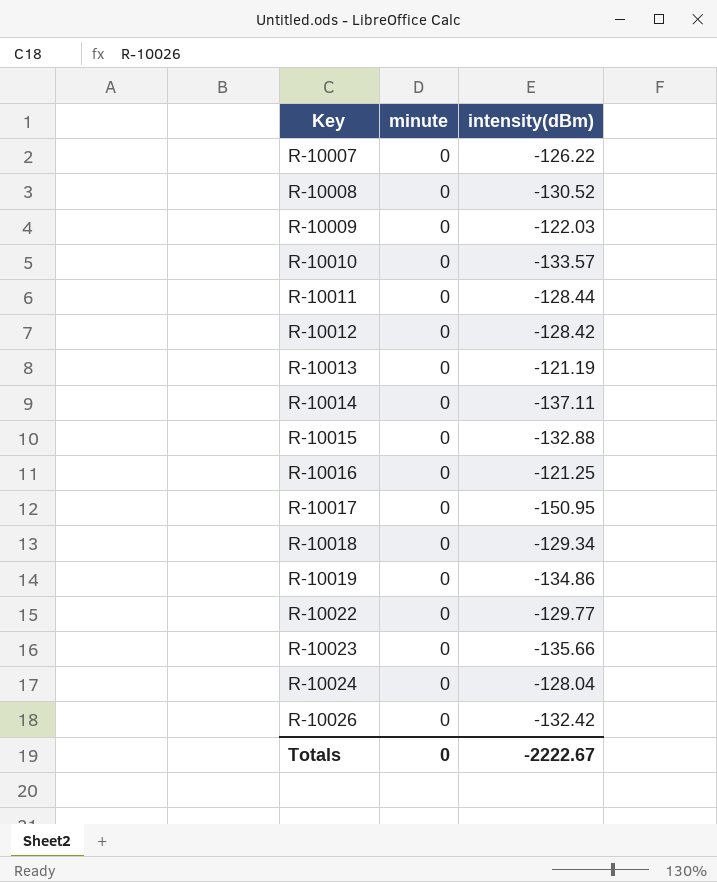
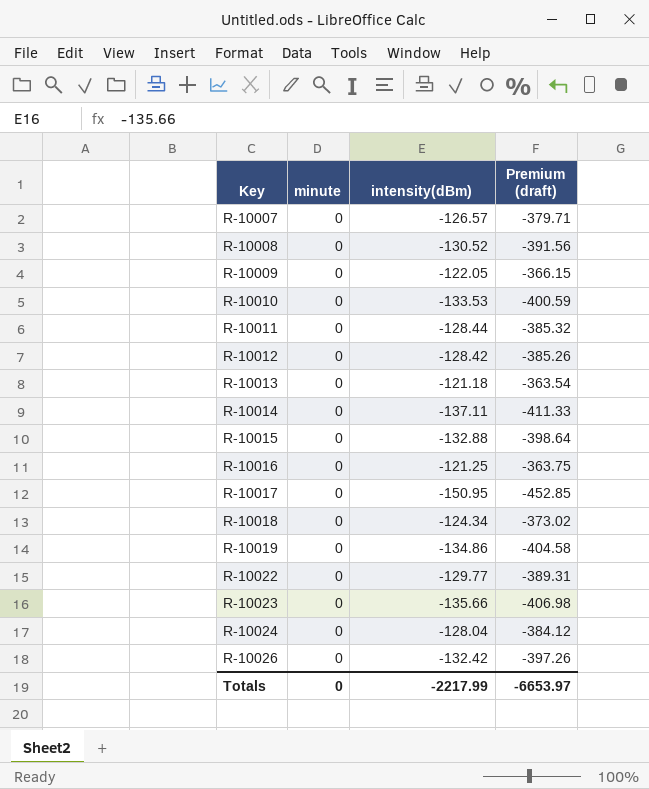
column Premium (draft) | formula: none -> [intensity(dBm)] * 3
R-10007 | intensity(dBm): -126.22 -> -126.57
R-10009 | intensity(dBm): -122.03 -> -122.05
R-10010 | intensity(dBm): -133.57 -> -133.53
R-10013 | intensity(dBm): -121.19 -> -121.18
R-10018 | intensity(dBm): -129.34 -> -124.34
Totals | intensity(dBm): -2222.67 -> -2217.99

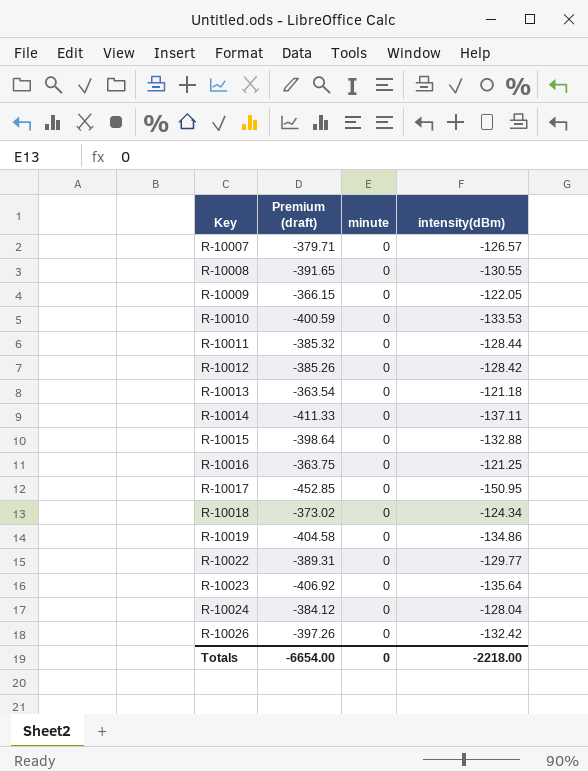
column Premium (draft) | position: 4 -> 2
R-10008 | Premium (draft): -391.56 -> -391.65
R-10008 | intensity(dBm): -130.52 -> -130.55
R-10023 | Premium (draft): -406.98 -> -406.92
R-10023 | intensity(dBm): -135.66 -> -135.64
Totals | Premium (draft): -6653.97 -> -6654.00
Totals | intensity(dBm): -2217.99 -> -2218.00

